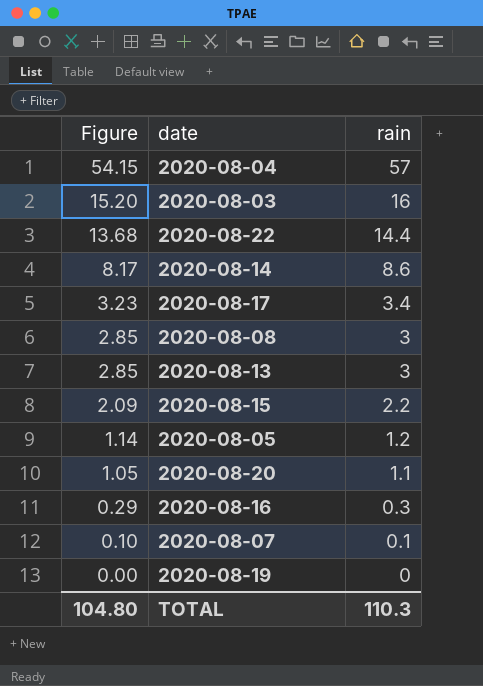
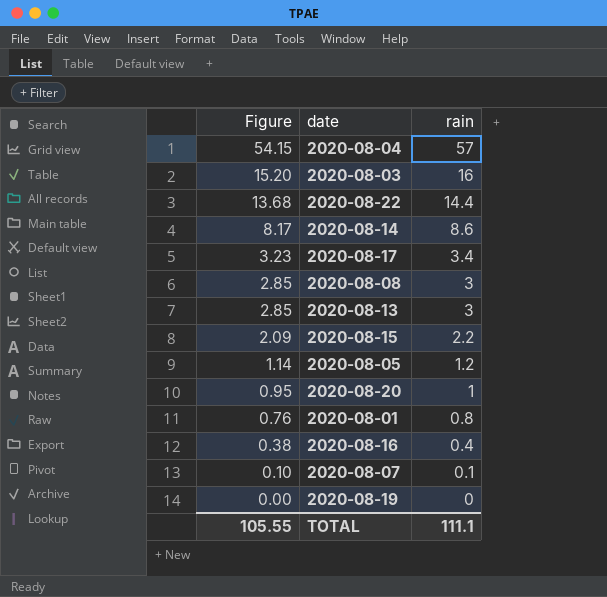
2020-08-20 | Figure: 1.05 -> 0.95
2020-08-20 | rain: 1.1 -> 1
row 2020-08-01: none -> 0.76 | 0.8
2020-08-16 | Figure: 0.29 -> 0.38
2020-08-16 | rain: 0.3 -> 0.4
TOTAL | Figure: 104.80 -> 105.55
TOTAL | rain: 110.3 -> 111.1

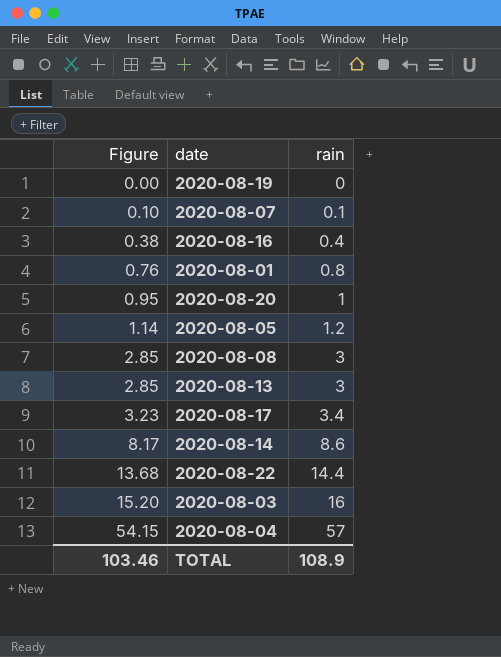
row order: Figure descending -> Figure ascending
row 2020-08-15: 2.09 | 2.2 -> none
TOTAL | Figure: 105.55 -> 103.46
TOTAL | rain: 111.1 -> 108.9

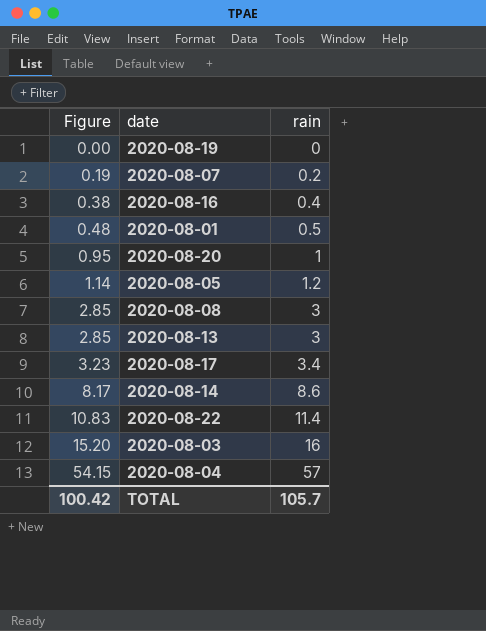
2020-08-07 | Figure: 0.10 -> 0.19
2020-08-07 | rain: 0.1 -> 0.2
2020-08-01 | Figure: 0.76 -> 0.48
2020-08-01 | rain: 0.8 -> 0.5
2020-08-22 | Figure: 13.68 -> 10.83
2020-08-22 | rain: 14.4 -> 11.4
TOTAL | Figure: 103.46 -> 100.42
TOTAL | rain: 108.9 -> 105.7

